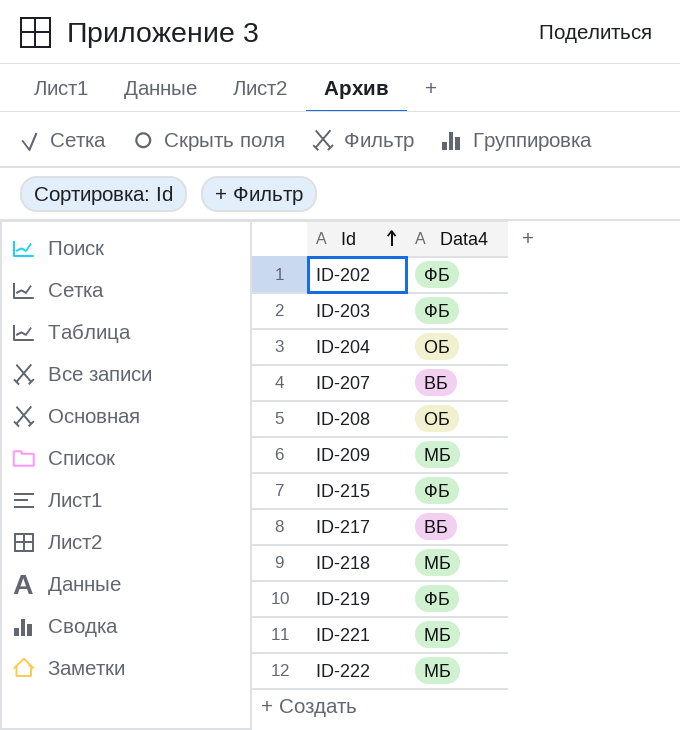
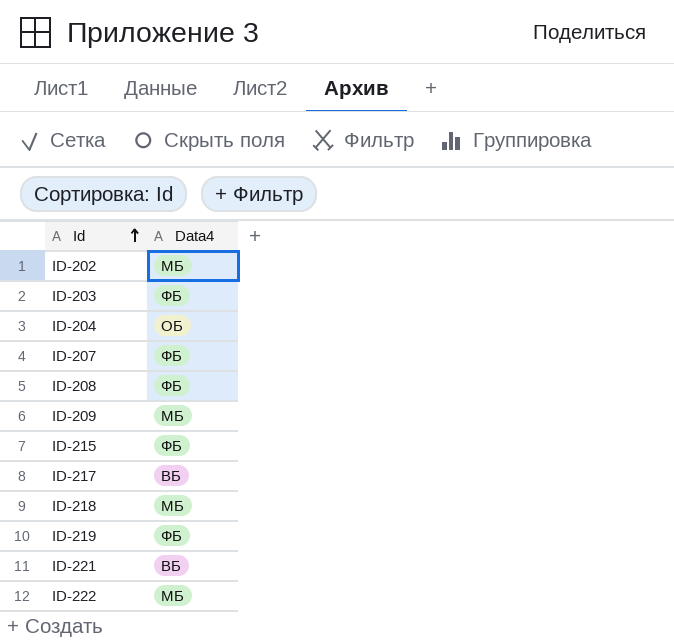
ID-202 | Data4: ФБ -> МБ
ID-207 | Data4: ВБ -> ФБ
ID-208 | Data4: ОБ -> ФБ
ID-221 | Data4: МБ -> ВБ

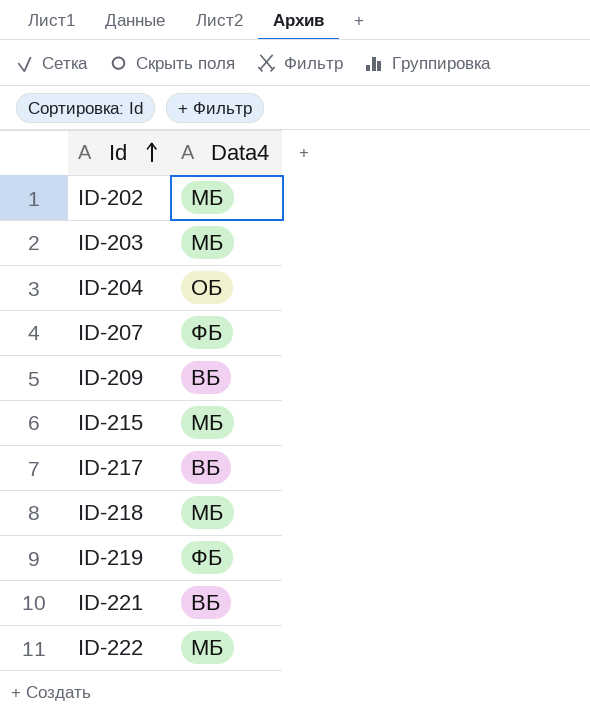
row ID-208: ФБ -> none
ID-203 | Data4: ФБ -> МБ
ID-209 | Data4: МБ -> ВБ
ID-215 | Data4: ФБ -> МБ

